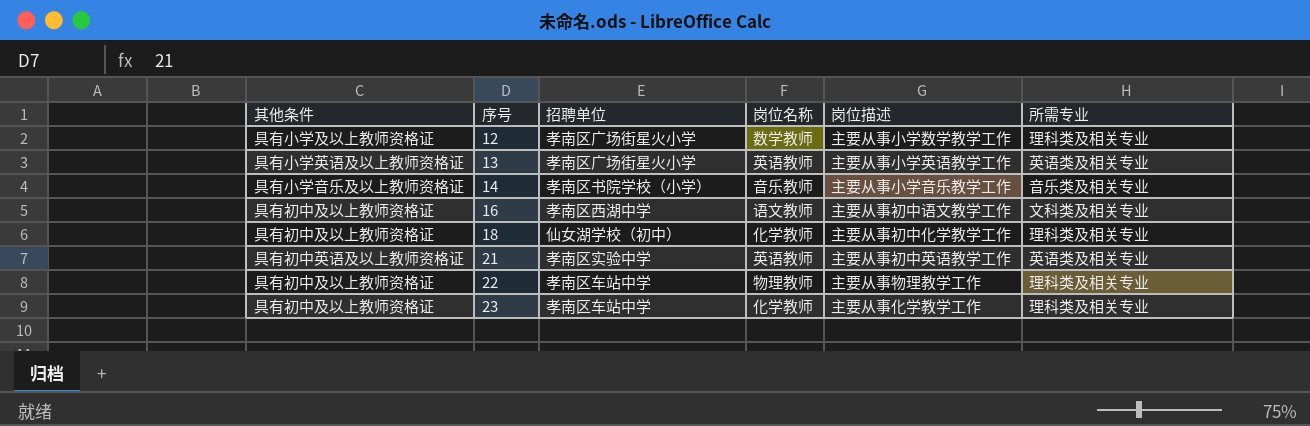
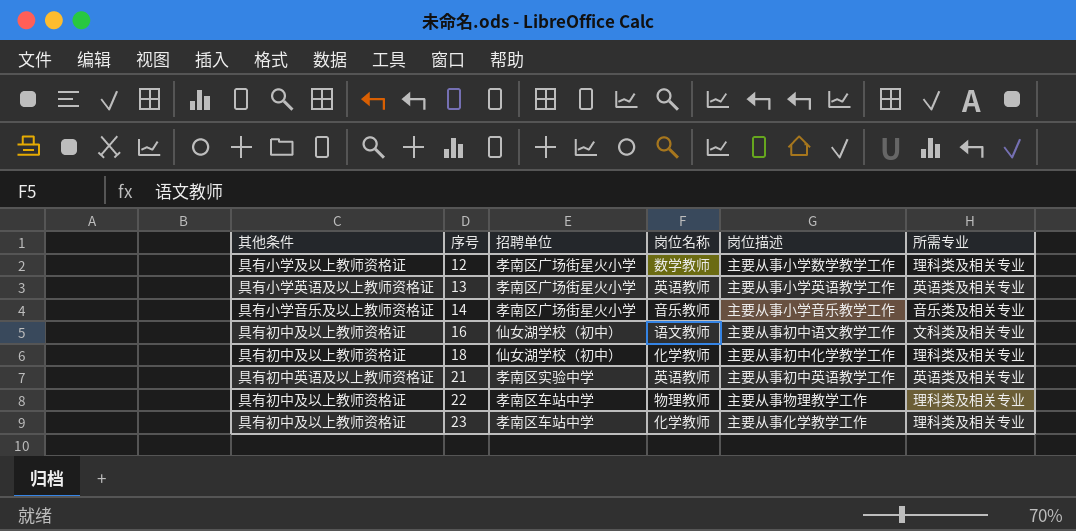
14 | 招聘单位: 孝南区书院学校（小学） -> 孝南区广场街星火小学
16 | 招聘单位: 孝南区西湖中学 -> 仙女湖学校（初中）

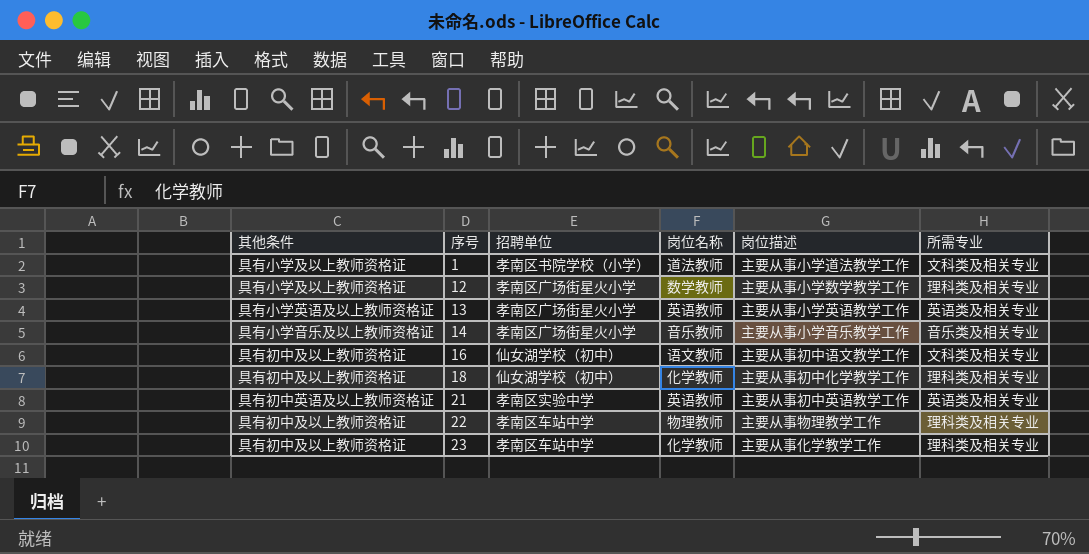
row 1: none -> 具有小学及以上教师资格证 | 孝南区书院学校（小学） | 道法教师 | 主要从事小学道法教学工作 | 文科类及相关专业

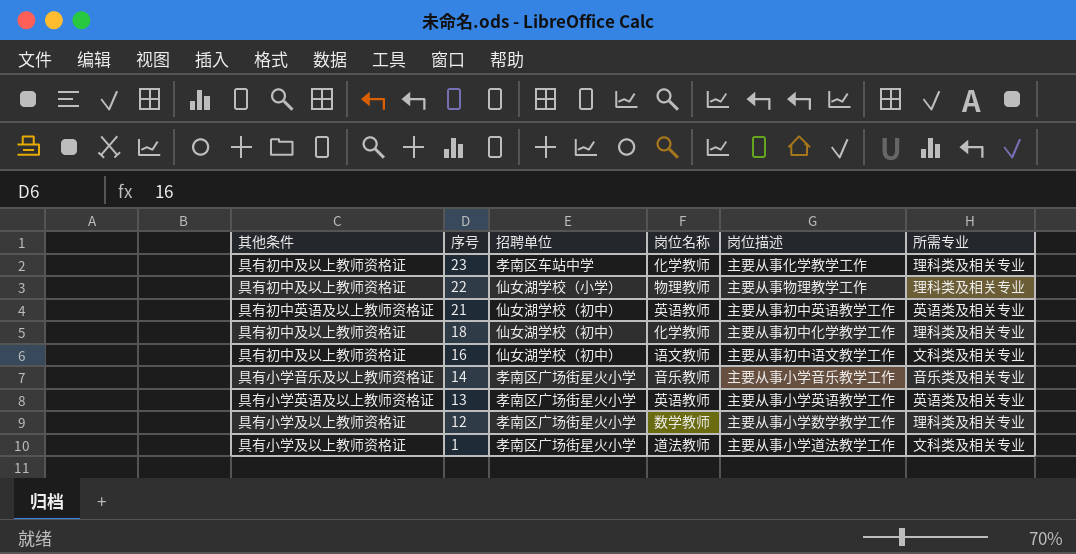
row order: 序号 ascending -> 序号 descending
22 | 招聘单位: 孝南区车站中学 -> 仙女湖学校（小学）
21 | 招聘单位: 孝南区实验中学 -> 仙女湖学校（初中）
1 | 招聘单位: 孝南区书院学校（小学） -> 孝南区广场街星火小学

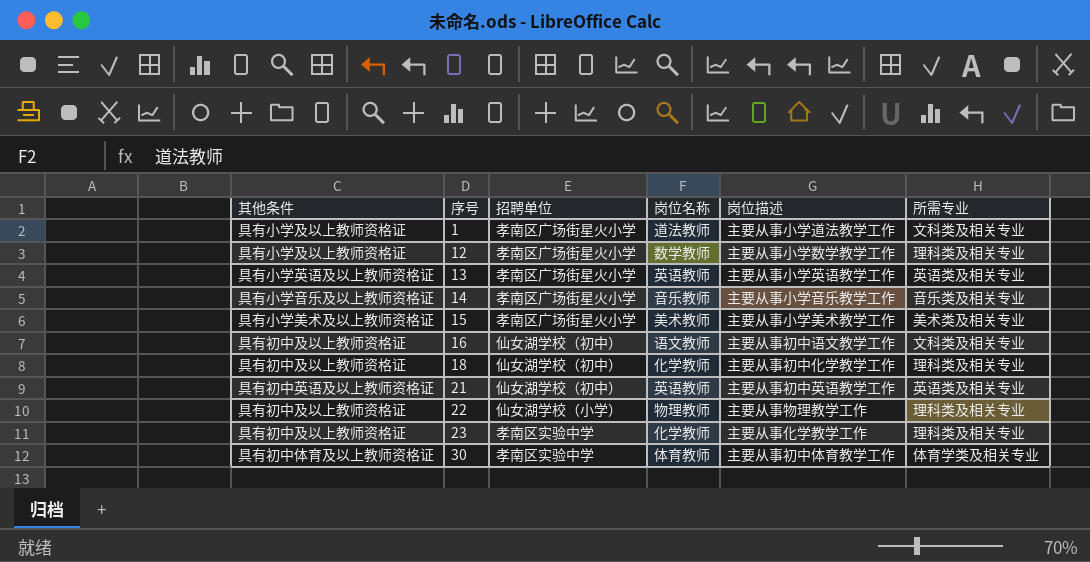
row order: 序号 descending -> 序号 ascending
row 15: none -> 具有小学美术及以上教师资格证 | 孝南区广场街星火小学 | 美术教师 | 主要从事小学美术教学工作 | 美术类及相关专业
23 | 招聘单位: 孝南区车站中学 -> 孝南区实验中学
row 30: none -> 具有初中体育及以上教师资格证 | 孝南区实验中学 | 体育教师 | 主要从事初中体育教学工作 | 体育学类及相关专业

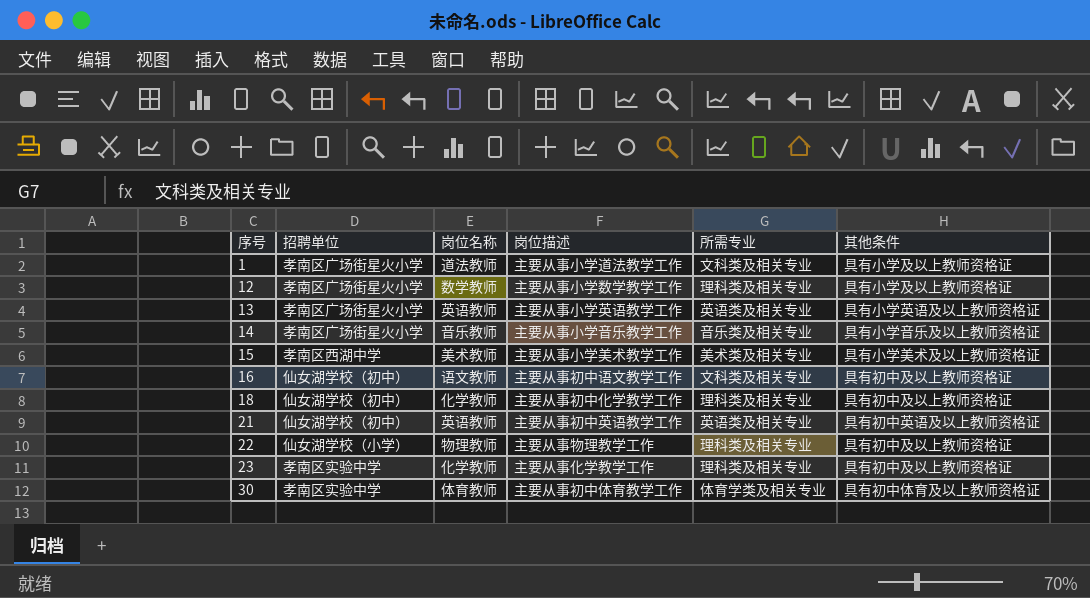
column 其他条件 | position: 1 -> 6
15 | 招聘单位: 孝南区广场街星火小学 -> 孝南区西湖中学

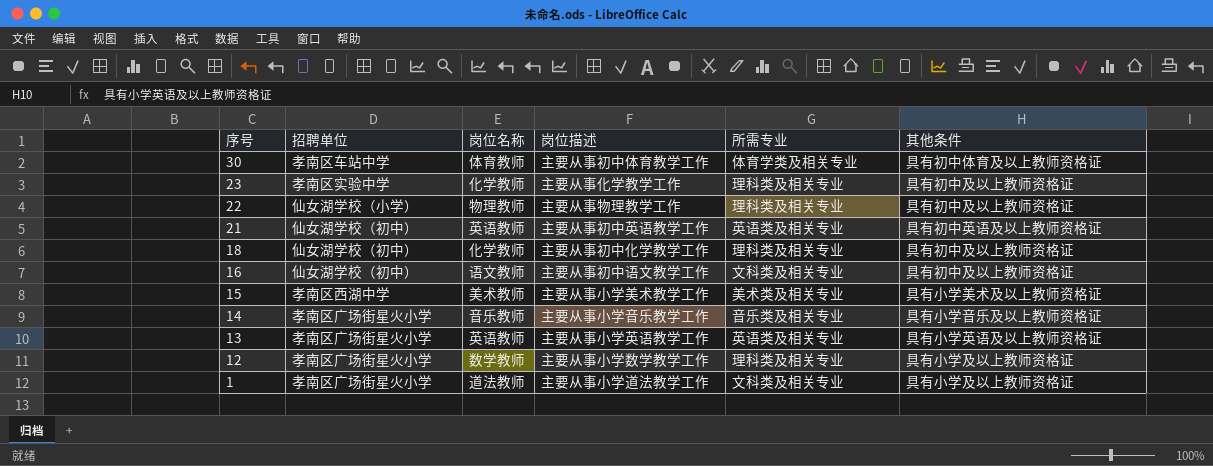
row order: 序号 ascending -> 序号 descending
30 | 招聘单位: 孝南区实验中学 -> 孝南区车站中学

